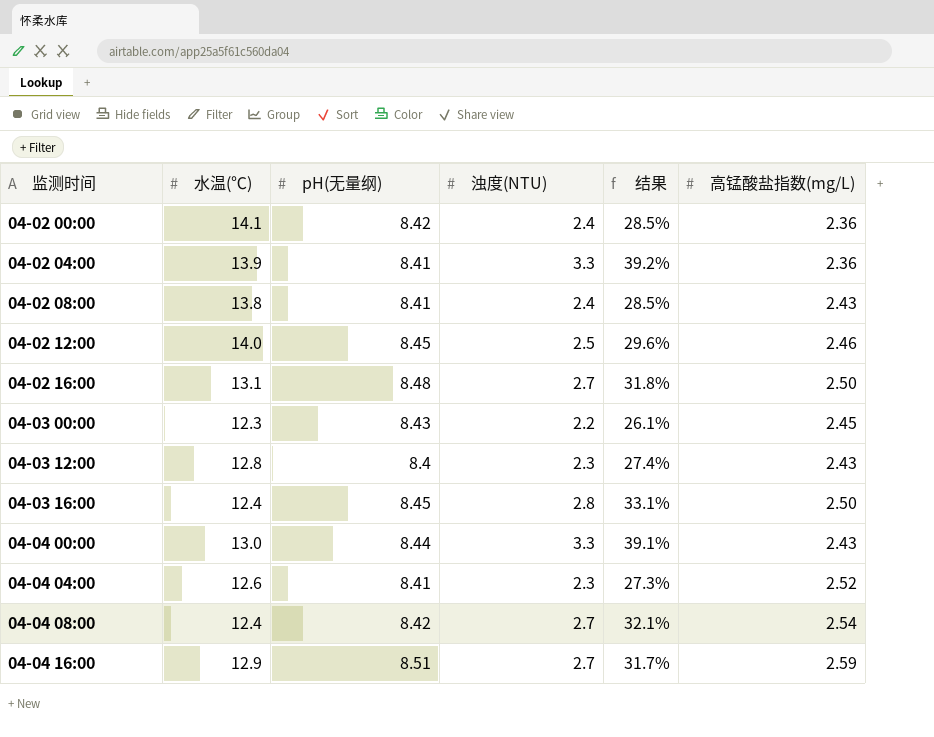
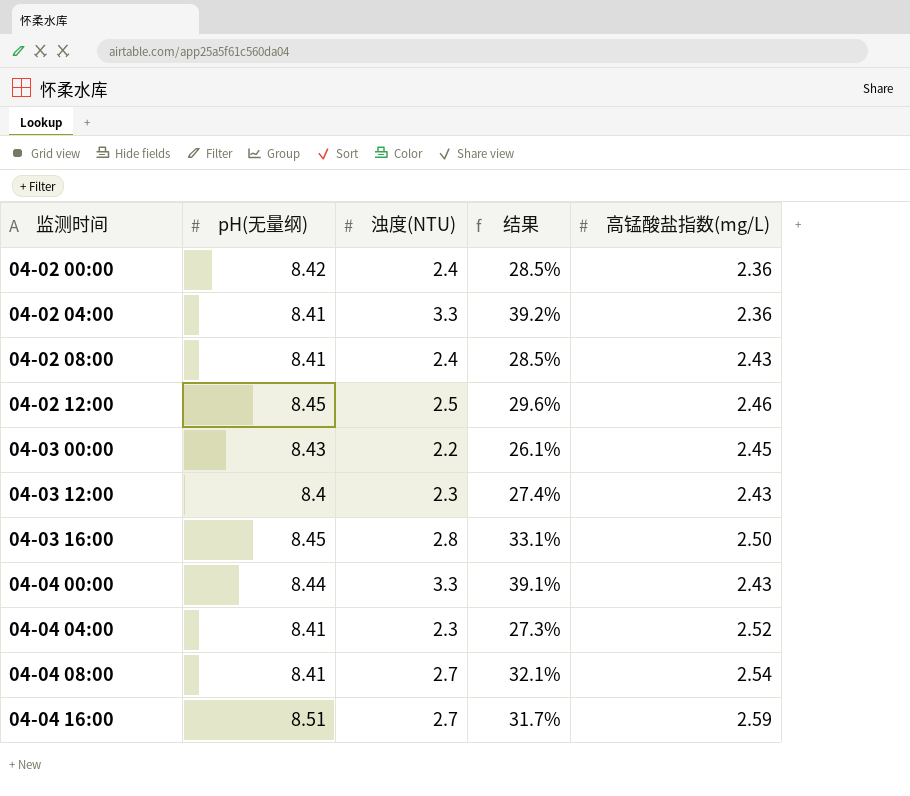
column 水温(℃) | position: 2 -> none
row 04-02 16:00: 13.1 | 8.48 | 2.7 | 31.8% | 2.50 -> none
04-04 08:00 | pH(无量纲): 8.42 -> 8.41

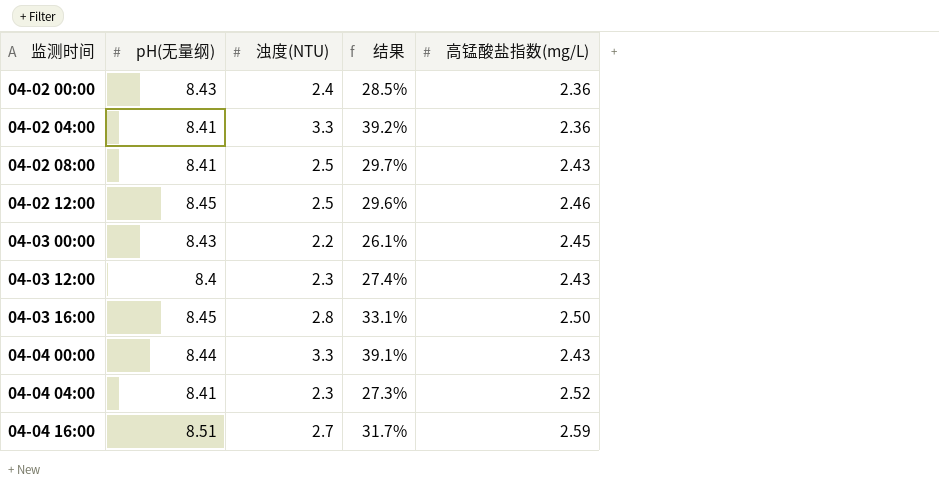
row 04-04 08:00: 8.41 | 2.7 | 32.1% | 2.54 -> none
04-02 00:00 | pH(无量纲): 8.42 -> 8.43
04-02 08:00 | 浊度(NTU): 2.4 -> 2.5
04-02 08:00 | 结果: 28.5% -> 29.7%

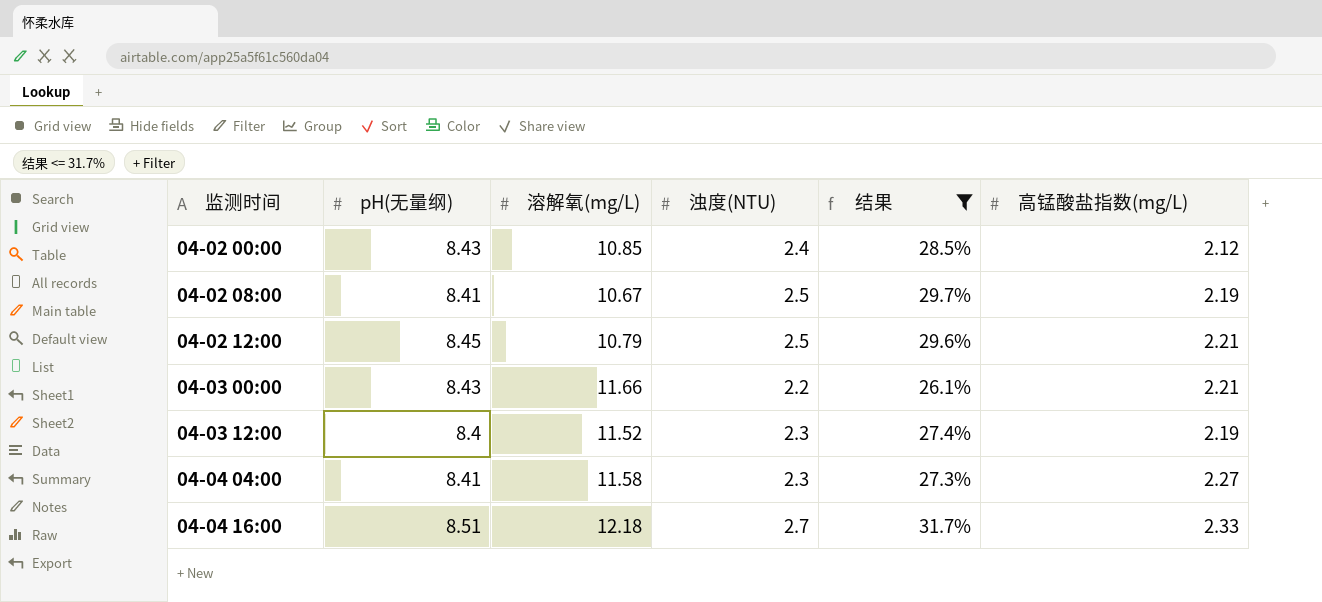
filter: none -> 结果 <= 31.7%
column 溶解氧(mg/L) | position: none -> 3
04-02 00:00 | 高锰酸盐指数(mg/L): 2.36 -> 2.12
04-02 08:00 | 高锰酸盐指数(mg/L): 2.43 -> 2.19
04-02 12:00 | 高锰酸盐指数(mg/L): 2.46 -> 2.21
04-03 00:00 | 高锰酸盐指数(mg/L): 2.45 -> 2.21
04-03 12:00 | 高锰酸盐指数(mg/L): 2.43 -> 2.19
04-04 04:00 | 高锰酸盐指数(mg/L): 2.52 -> 2.27
04-04 16:00 | 高锰酸盐指数(mg/L): 2.59 -> 2.33

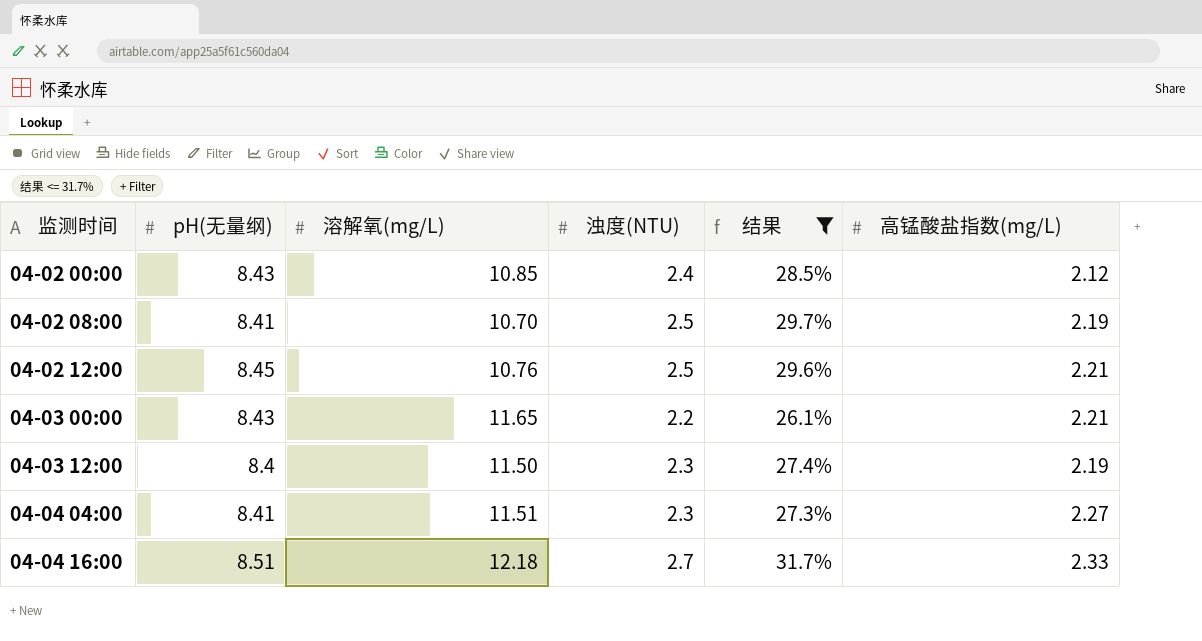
04-02 08:00 | 溶解氧(mg/L): 10.67 -> 10.70
04-02 12:00 | 溶解氧(mg/L): 10.79 -> 10.76
04-03 00:00 | 溶解氧(mg/L): 11.66 -> 11.65
04-03 12:00 | 溶解氧(mg/L): 11.52 -> 11.50
04-04 04:00 | 溶解氧(mg/L): 11.58 -> 11.51

